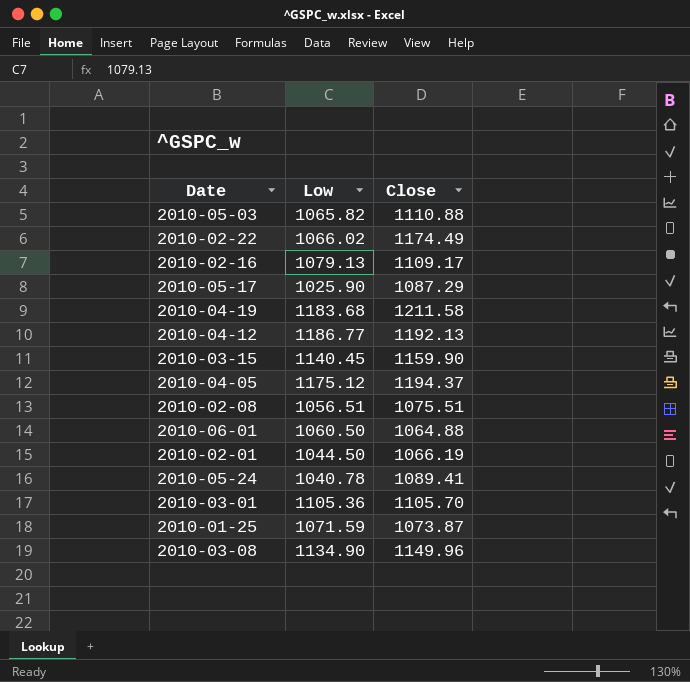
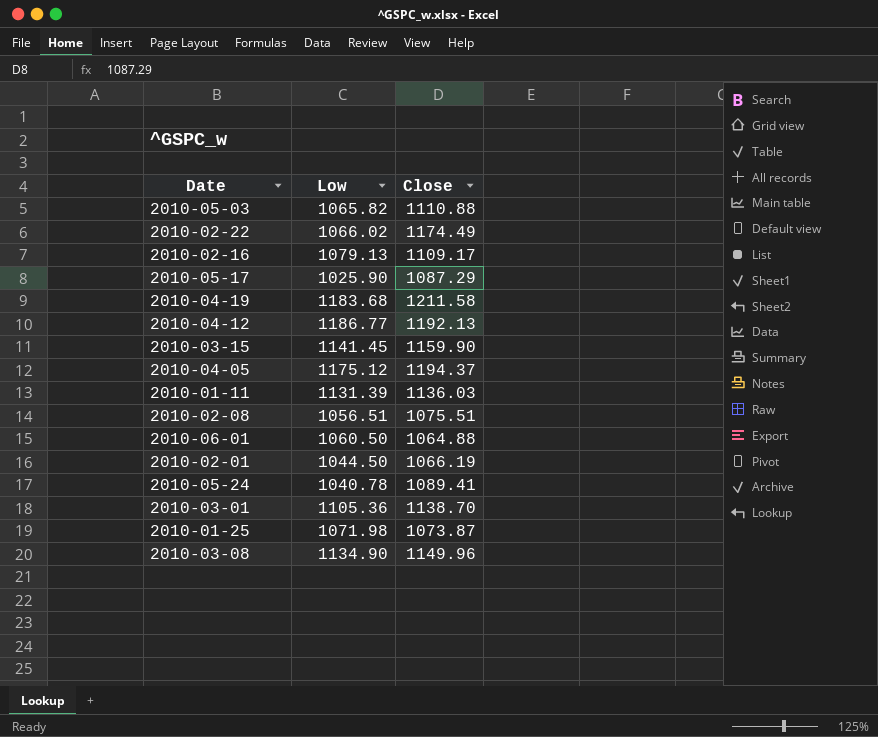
2010-03-15 | Low: 1140.45 -> 1141.45
row 2010-01-11: none -> 1131.39 | 1136.03
2010-03-01 | Close: 1105.70 -> 1138.70
2010-01-25 | Low: 1071.59 -> 1071.98

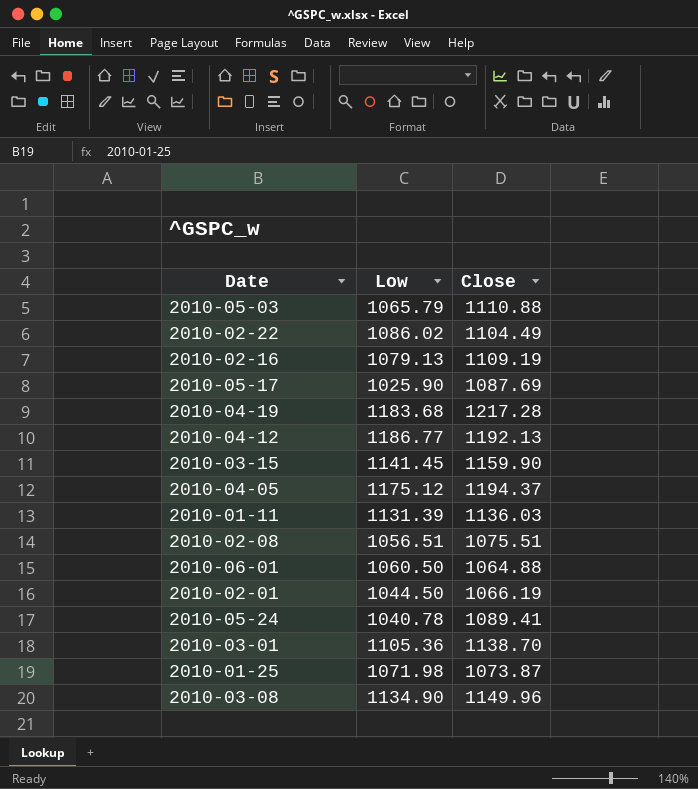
2010-05-03 | Low: 1065.82 -> 1065.79
2010-02-22 | Low: 1066.02 -> 1086.02
2010-02-22 | Close: 1174.49 -> 1104.49
2010-02-16 | Close: 1109.17 -> 1109.19
2010-05-17 | Close: 1087.29 -> 1087.69
2010-04-19 | Close: 1211.58 -> 1217.28

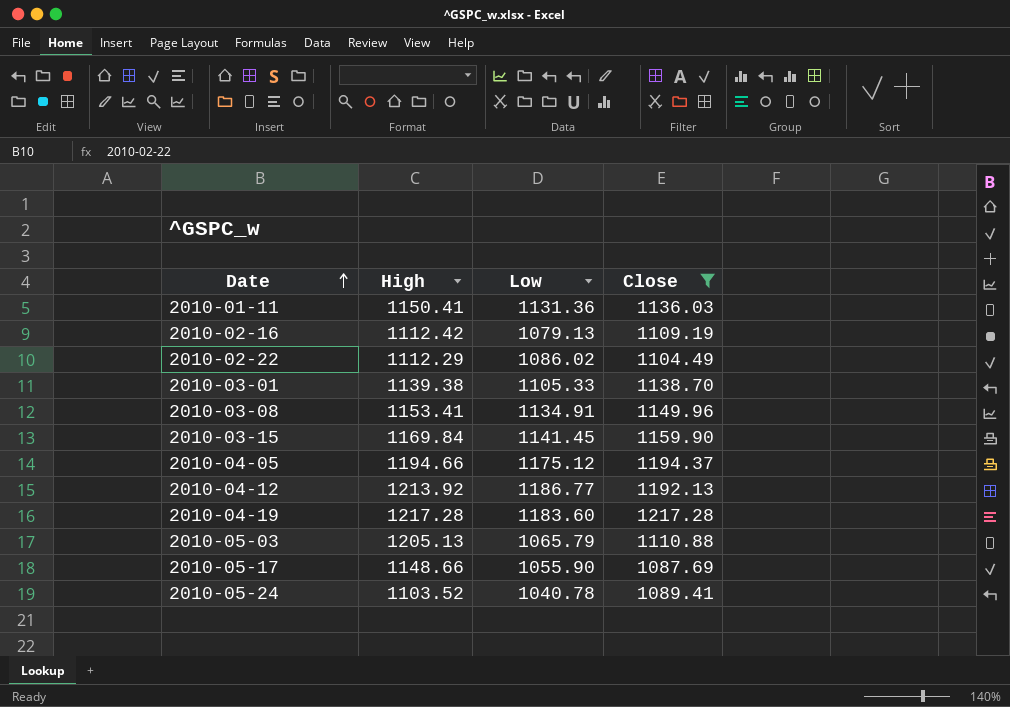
filter: none -> Close >= 1087.69
row order: none -> Date ascending
column High | position: none -> 2
2010-01-11 | Low: 1131.39 -> 1131.36
2010-03-01 | Low: 1105.36 -> 1105.33
2010-03-08 | Low: 1134.90 -> 1134.91
2010-04-19 | Low: 1183.68 -> 1183.60
2010-05-17 | Low: 1025.90 -> 1055.90

